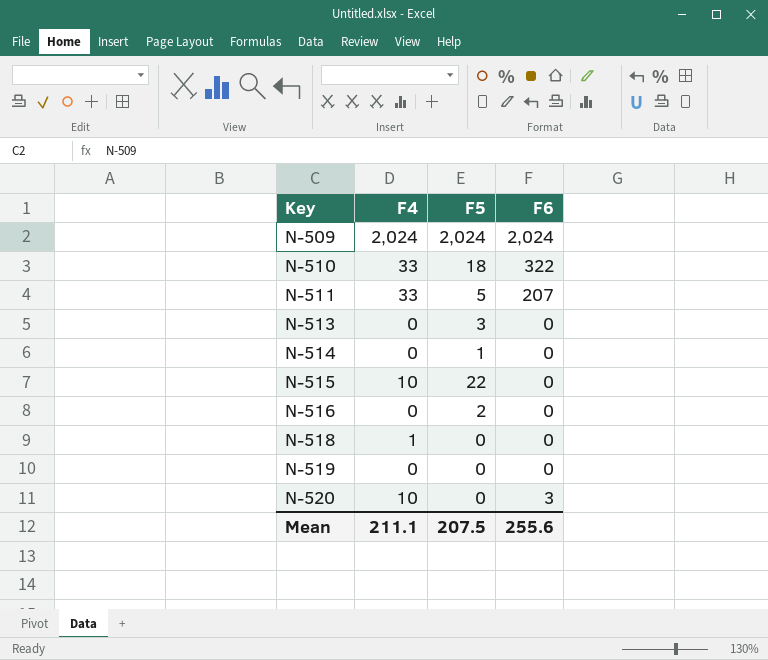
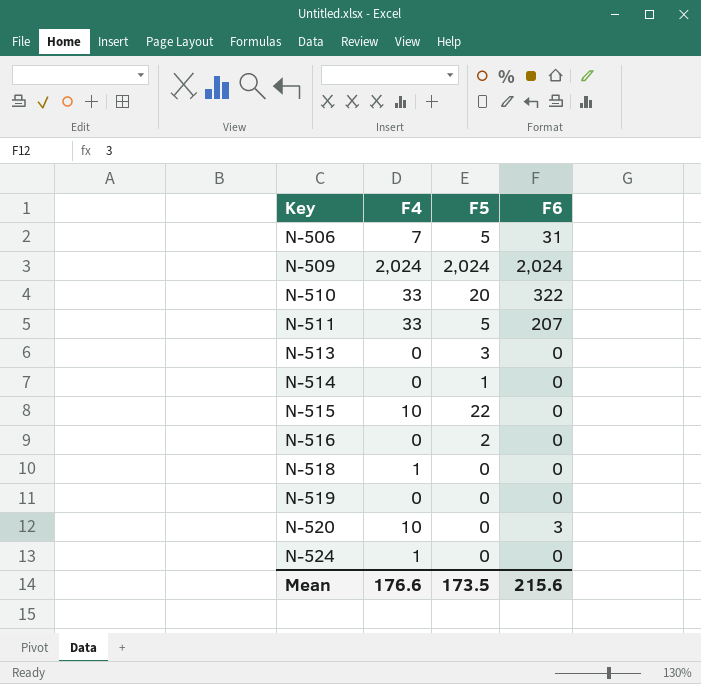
row N-506: none -> 7 | 5 | 31
N-510 | F5: 18 -> 20
row N-524: none -> 1 | 0 | 0
Mean | F4: 211.1 -> 176.6
Mean | F5: 207.5 -> 173.5
Mean | F6: 255.6 -> 215.6

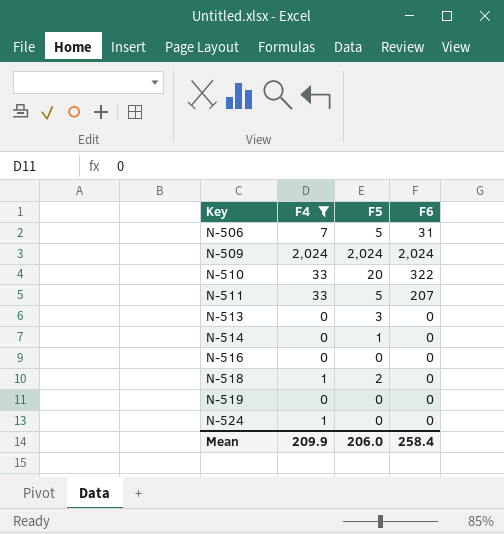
filter: none -> F4 != 10
N-516 | F5: 2 -> 0
N-518 | F5: 0 -> 2
Mean | F4: 176.6 -> 209.9
Mean | F5: 173.5 -> 206.0
Mean | F6: 215.6 -> 258.4

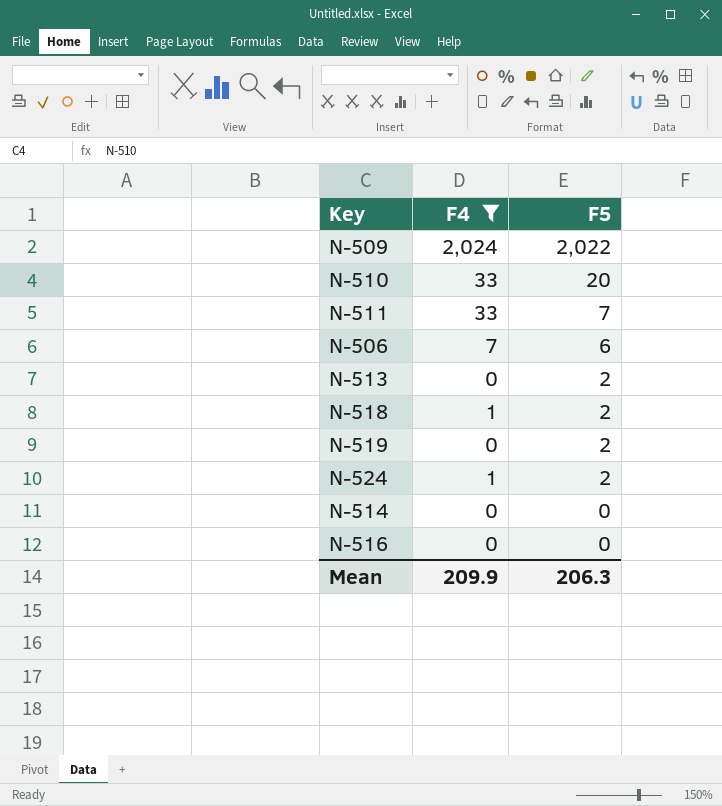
row order: Key ascending -> F5 descending
column F6 | position: 4 -> none
N-509 | F5: 2,024 -> 2,022
N-511 | F5: 5 -> 7
N-506 | F5: 5 -> 6
N-513 | F5: 3 -> 2
N-519 | F5: 0 -> 2
N-524 | F5: 0 -> 2
N-514 | F5: 1 -> 0
Mean | F5: 206.0 -> 206.3

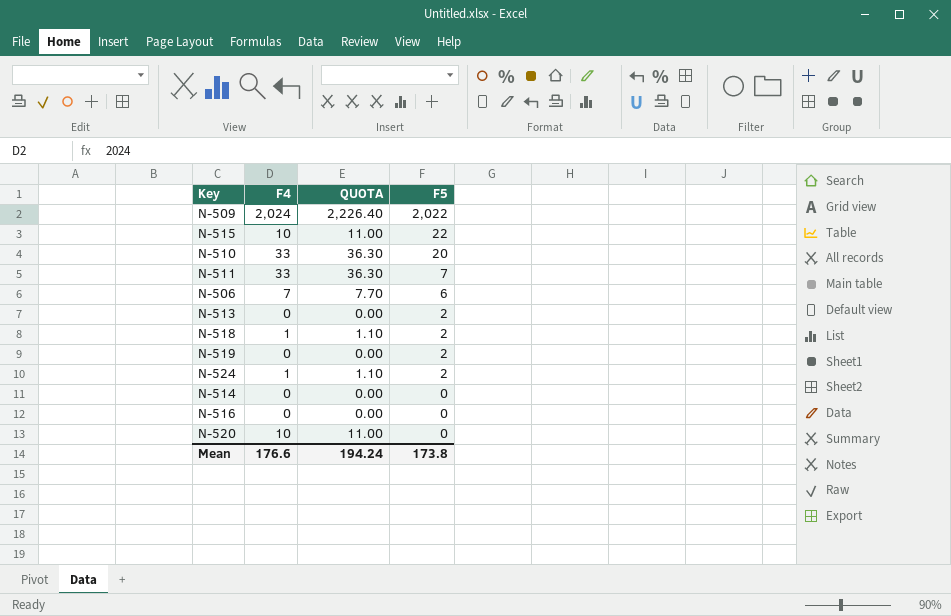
filter: F4 != 10 -> none
column QUOTA | formula: none -> [F4] * 1.1
Mean | F4: 209.9 -> 176.6
Mean | F5: 206.3 -> 173.8

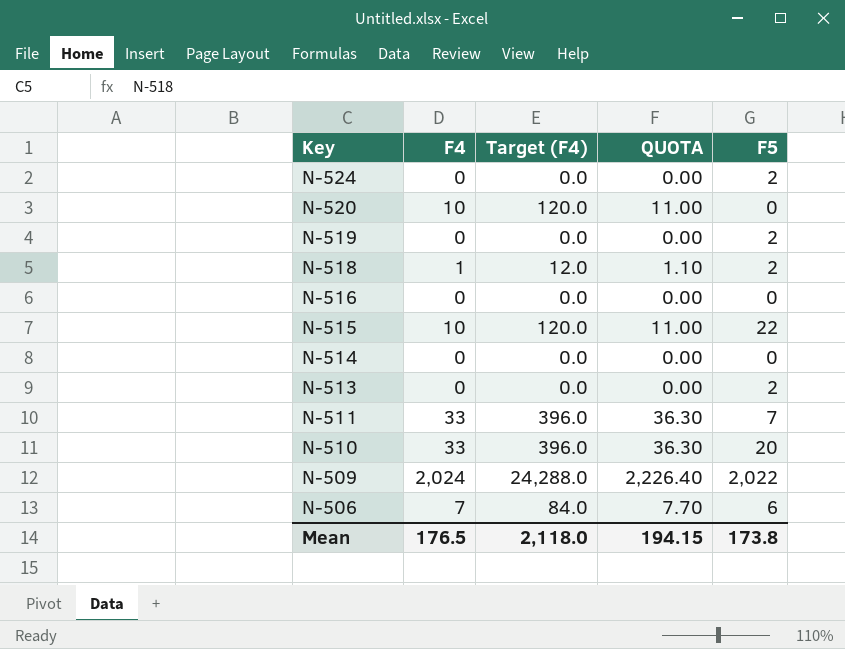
row order: F5 descending -> Key descending
column Target (F4) | formula: none -> [F4] * 12
N-524 | F4: 1 -> 0
N-524 | QUOTA: 1.10 -> 0.00
Mean | F4: 176.6 -> 176.5
Mean | QUOTA: 194.24 -> 194.15

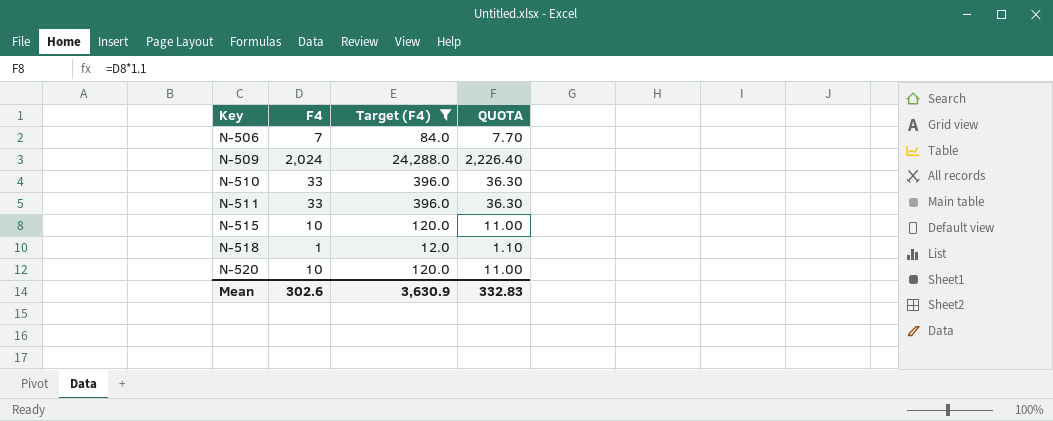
filter: none -> Target (F4) != 0.0
row order: Key descending -> Key ascending
column F5 | position: 5 -> none
Mean | F4: 176.5 -> 302.6
Mean | Target (F4): 2,118.0 -> 3,630.9
Mean | QUOTA: 194.15 -> 332.83

